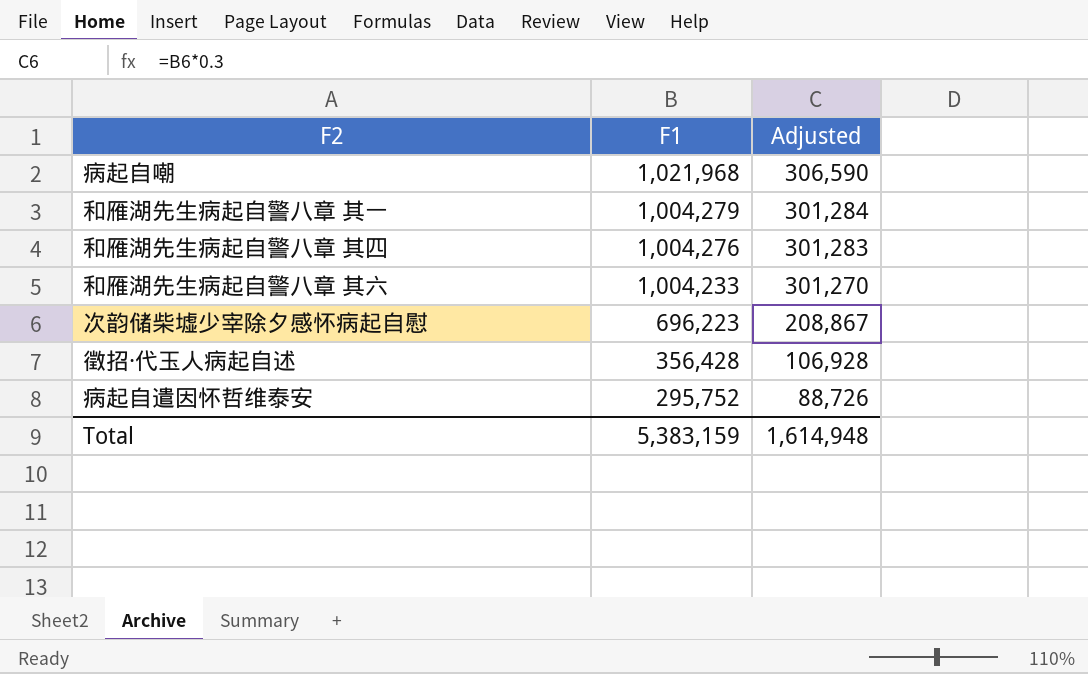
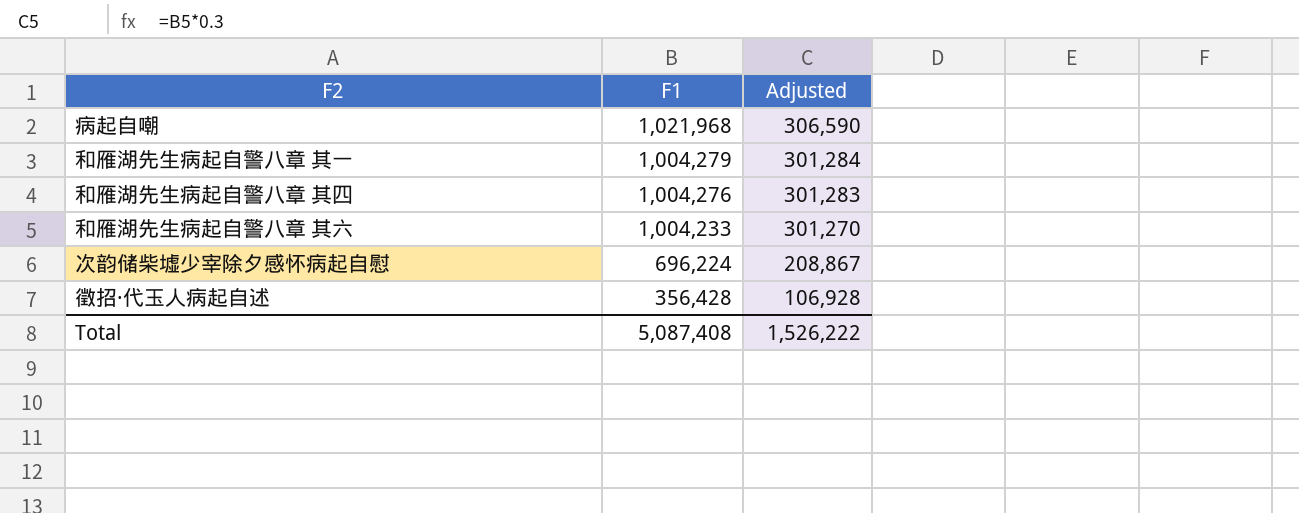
row 病起自遣因怀哲维泰安: 295,752 | 88,726 -> none
次韵储柴墟少宰除夕感怀病起自慰 | F1: 696,223 -> 696,224
Total | F1: 5,383,159 -> 5,087,408
Total | Adjusted: 1,614,948 -> 1,526,222

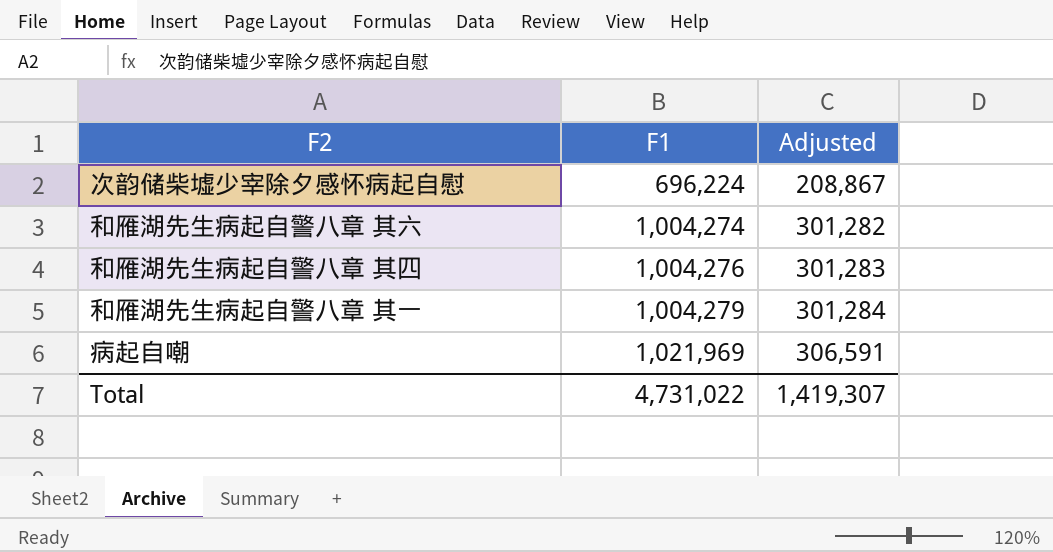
row order: F1 descending -> F1 ascending
row 徵招·代玉人病起自述: 356,428 | 106,928 -> none
和雁湖先生病起自警八章 其六 | F1: 1,004,233 -> 1,004,274
和雁湖先生病起自警八章 其六 | Adjusted: 301,270 -> 301,282
病起自嘲 | F1: 1,021,968 -> 1,021,969
病起自嘲 | Adjusted: 306,590 -> 306,591
Total | F1: 5,087,408 -> 4,731,022
Total | Adjusted: 1,526,222 -> 1,419,307

